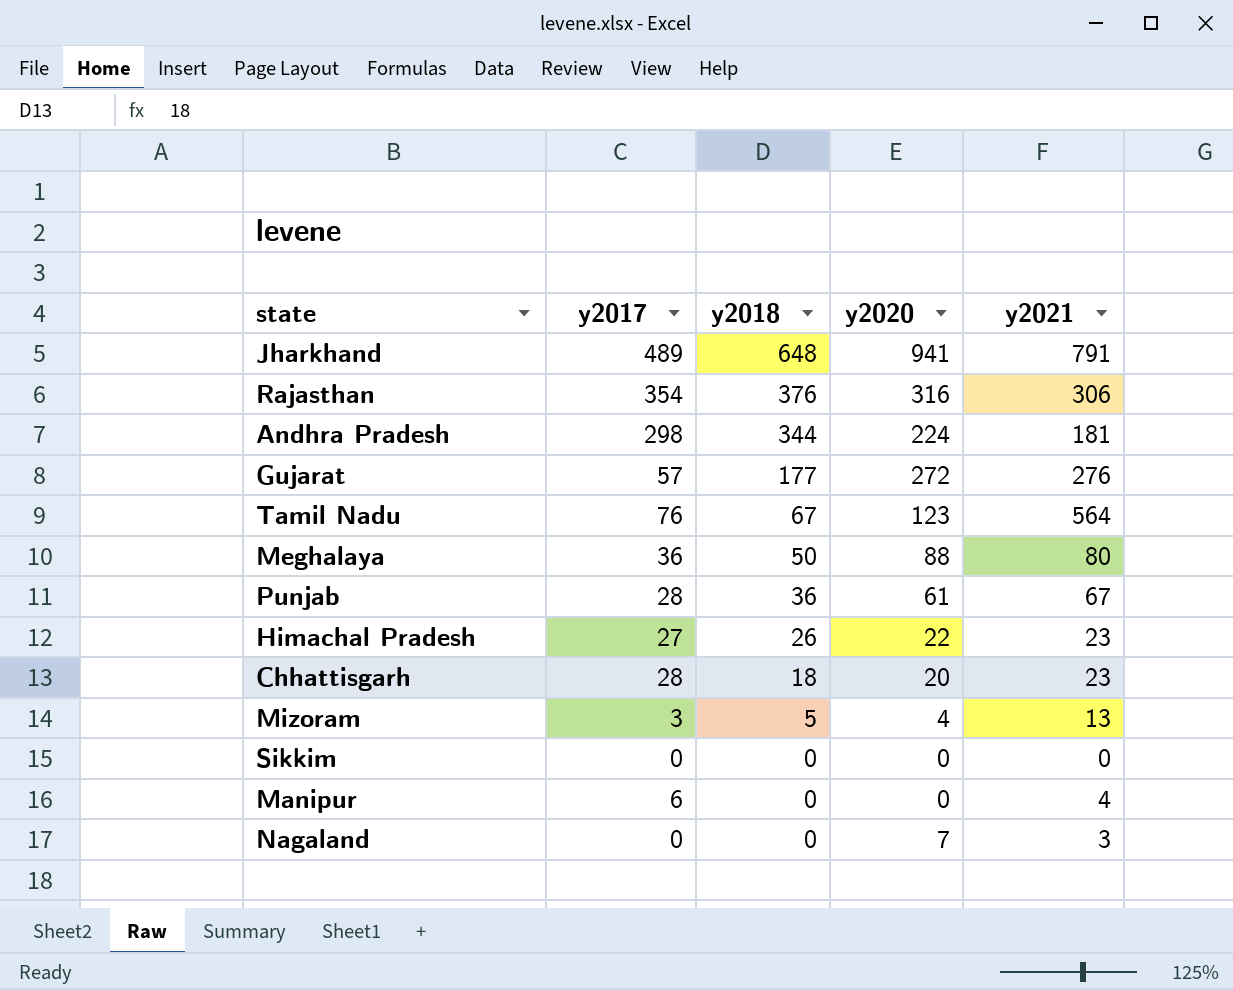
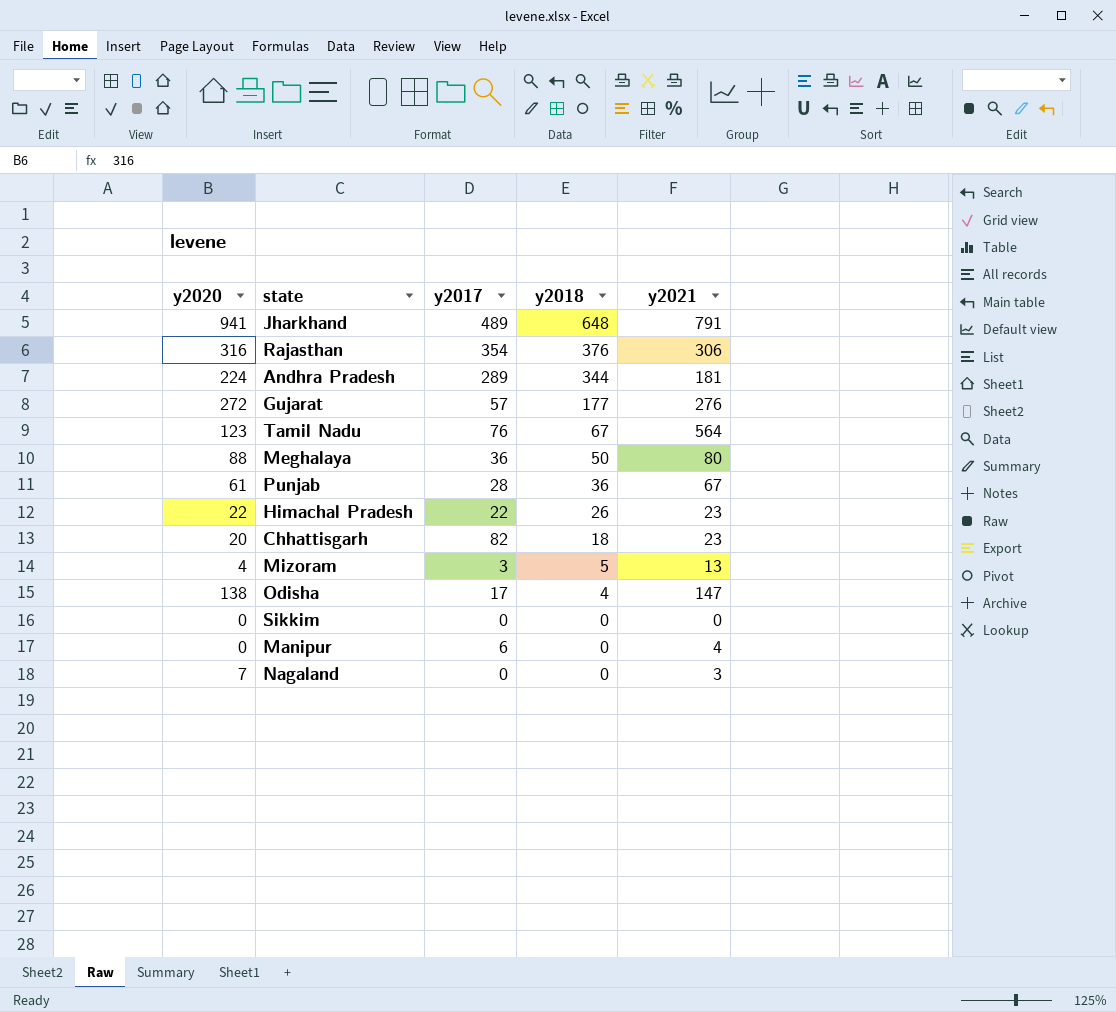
column y2020 | position: 4 -> 1
Andhra Pradesh | y2017: 298 -> 289
Himachal Pradesh | y2017: 27 -> 22
Chhattisgarh | y2017: 28 -> 82
row Odisha: none -> 138 | 17 | 4 | 147

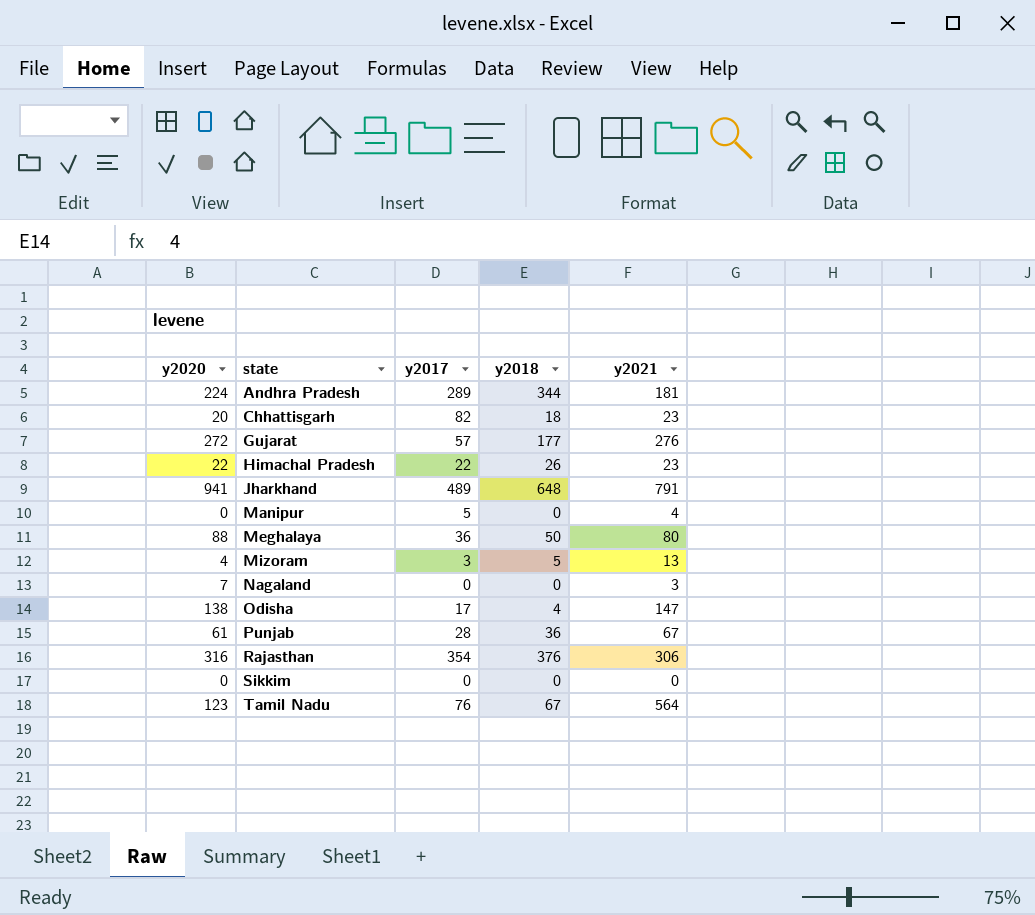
row order: y2018 descending -> state ascending
Manipur | y2017: 6 -> 5

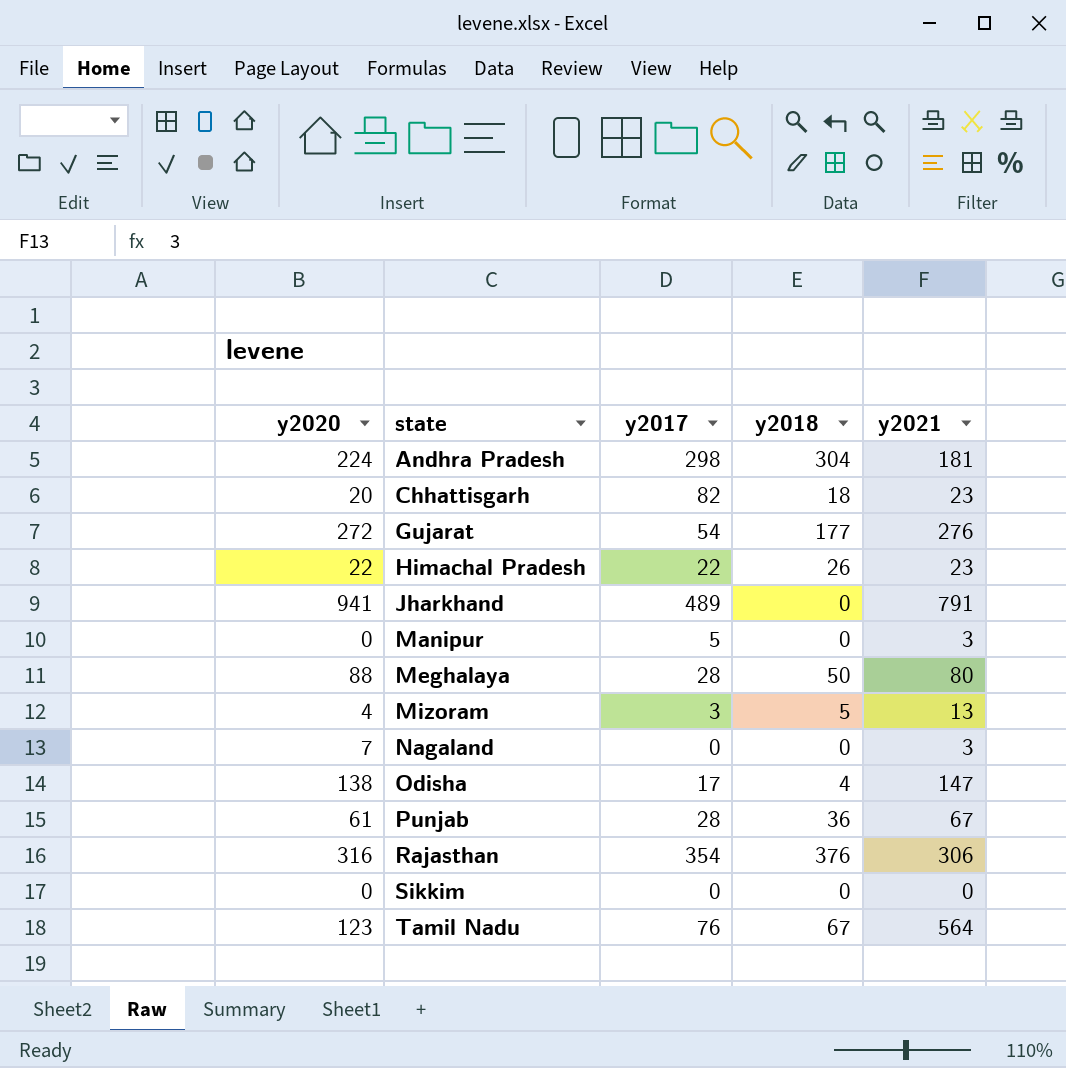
Andhra Pradesh | y2017: 289 -> 298
Andhra Pradesh | y2018: 344 -> 304
Gujarat | y2017: 57 -> 54
Jharkhand | y2018: 648 -> 0
Manipur | y2021: 4 -> 3
Meghalaya | y2017: 36 -> 28

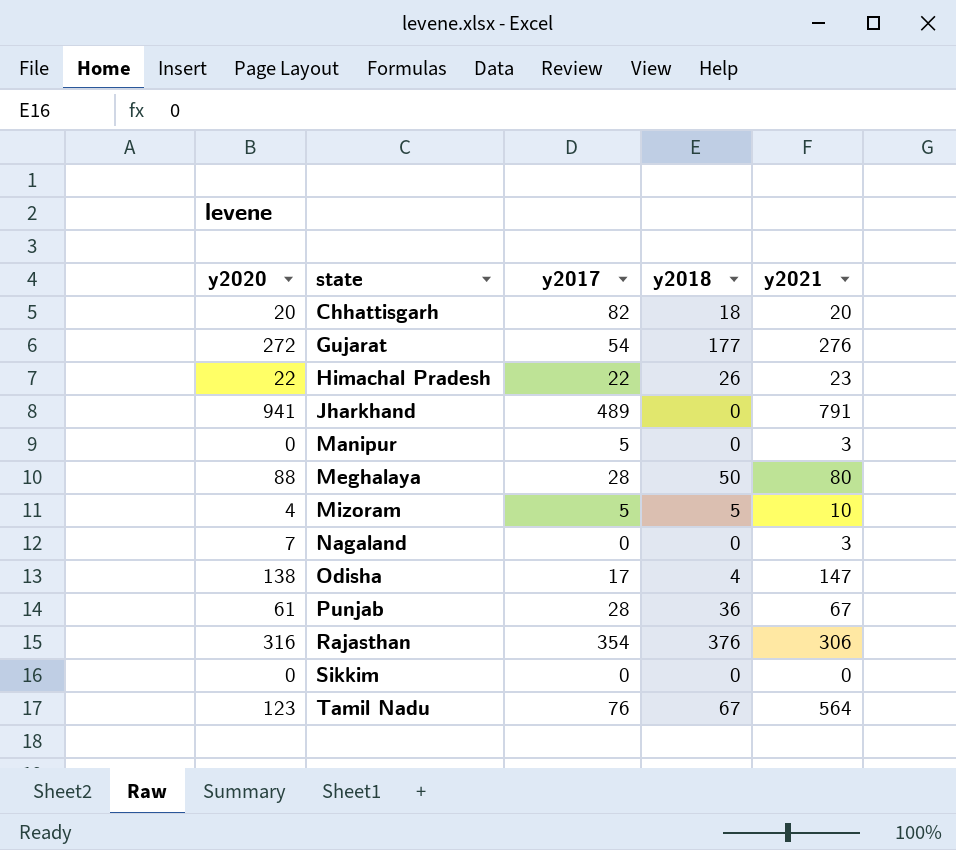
row Andhra Pradesh: 224 | 298 | 304 | 181 -> none
Chhattisgarh | y2021: 23 -> 20
Mizoram | y2017: 3 -> 5
Mizoram | y2021: 13 -> 10

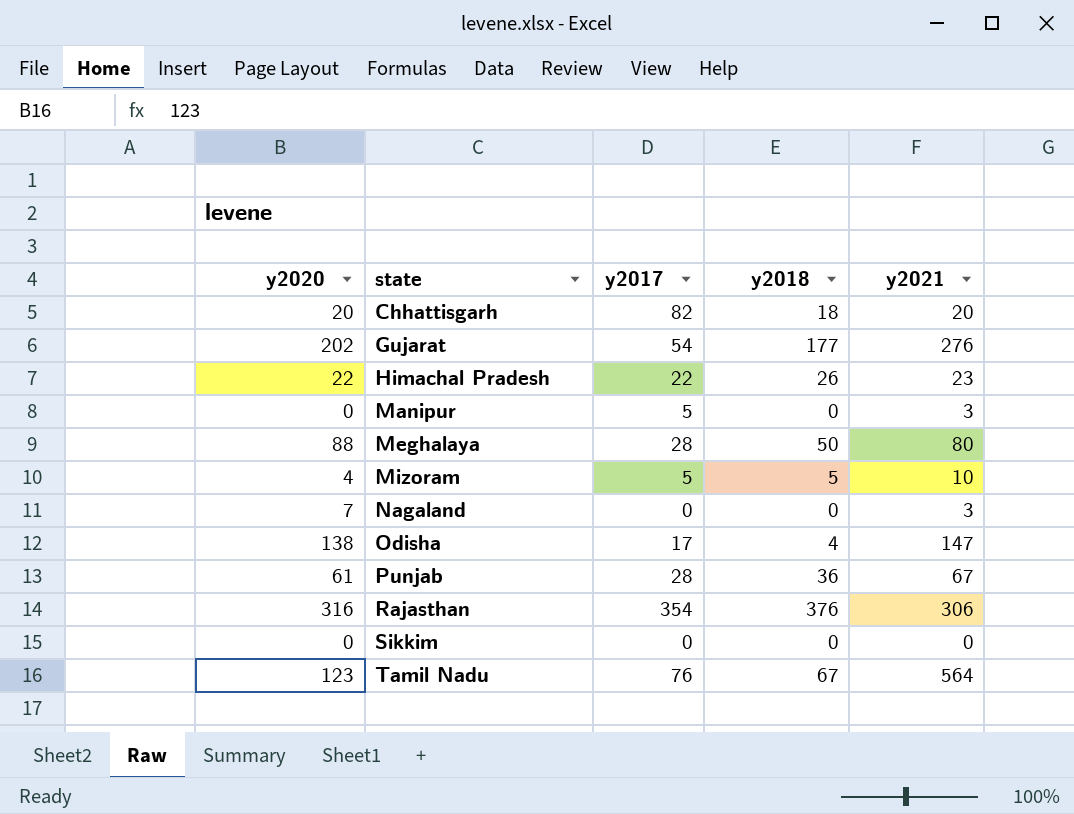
row Jharkhand: 941 | 489 | 0 | 791 -> none
Gujarat | y2020: 272 -> 202

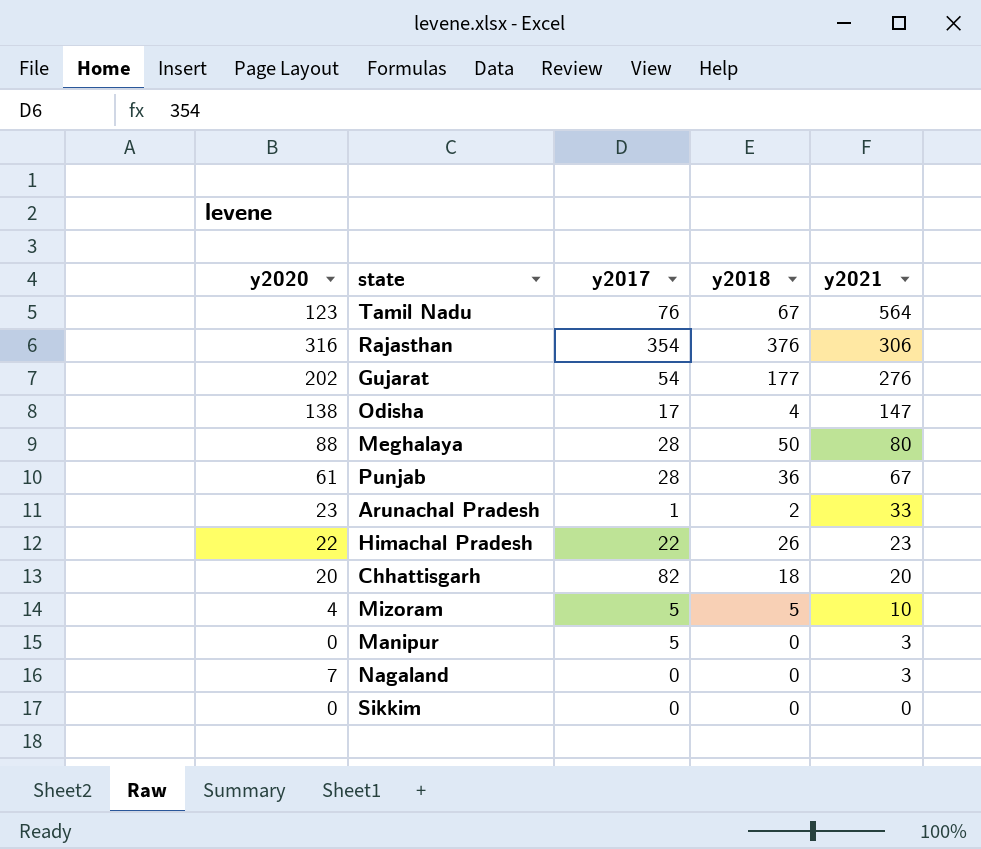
row order: state ascending -> y2021 descending
row Arunachal Pradesh: none -> 23 | 1 | 2 | 33

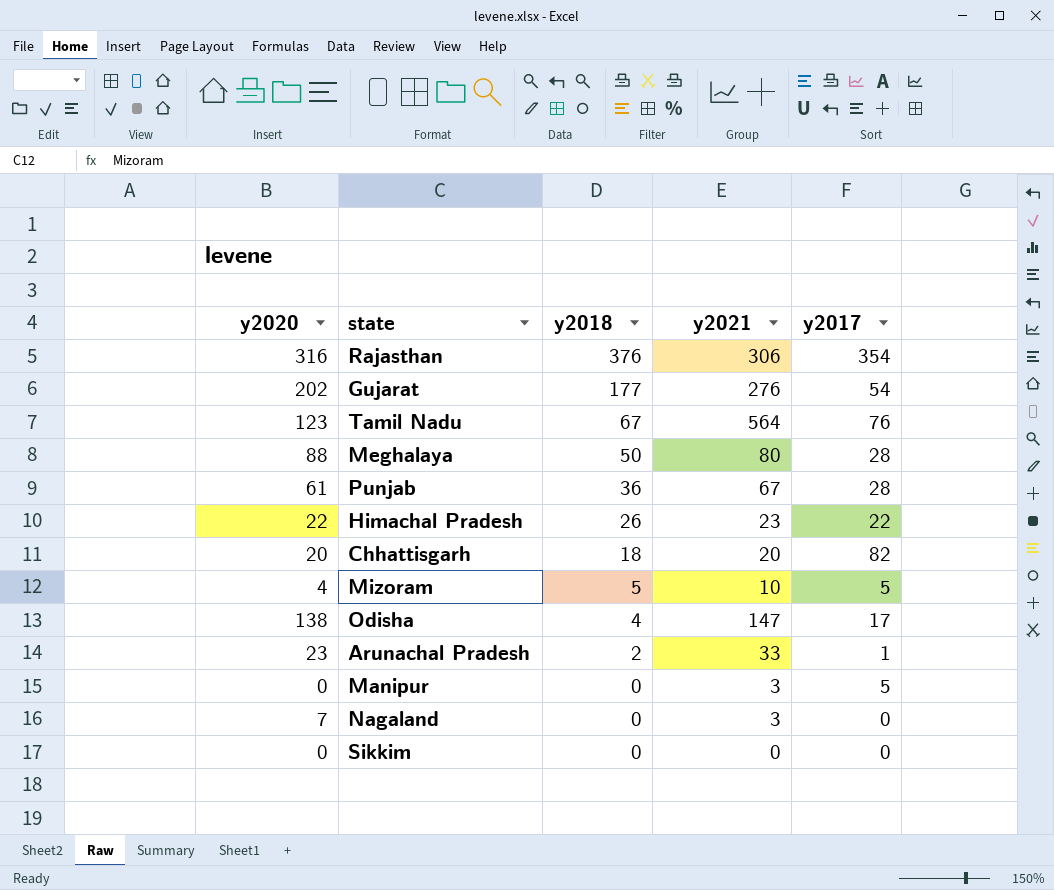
row order: y2021 descending -> y2018 descending
column y2017 | position: 3 -> 5

